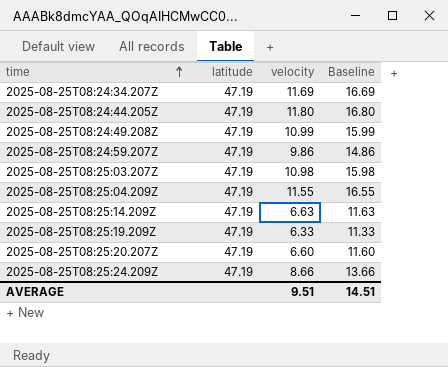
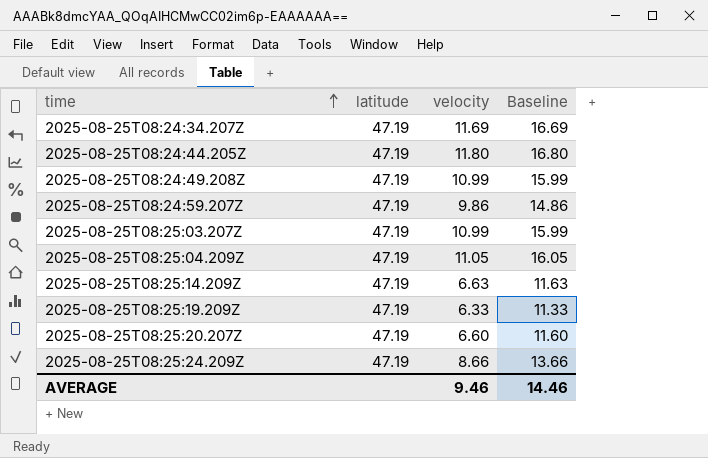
2025-08-25T08:25:03.207Z | velocity: 10.98 -> 10.99
2025-08-25T08:25:03.207Z | Baseline: 15.98 -> 15.99
2025-08-25T08:25:04.209Z | velocity: 11.55 -> 11.05
2025-08-25T08:25:04.209Z | Baseline: 16.55 -> 16.05
AVERAGE | velocity: 9.51 -> 9.46
AVERAGE | Baseline: 14.51 -> 14.46

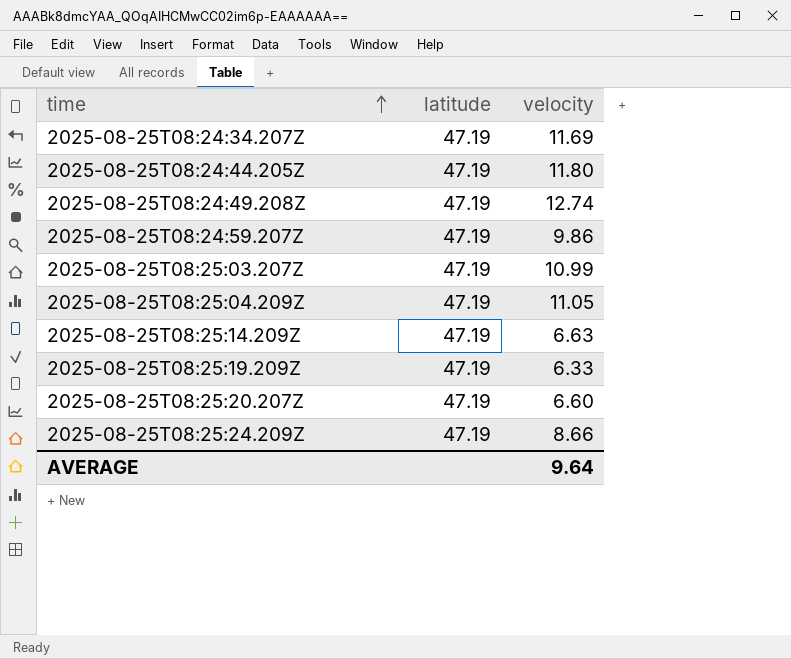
column Baseline | formula: [velocity] + 5 -> none
2025-08-25T08:24:49.208Z | velocity: 10.99 -> 12.74
AVERAGE | velocity: 9.46 -> 9.64

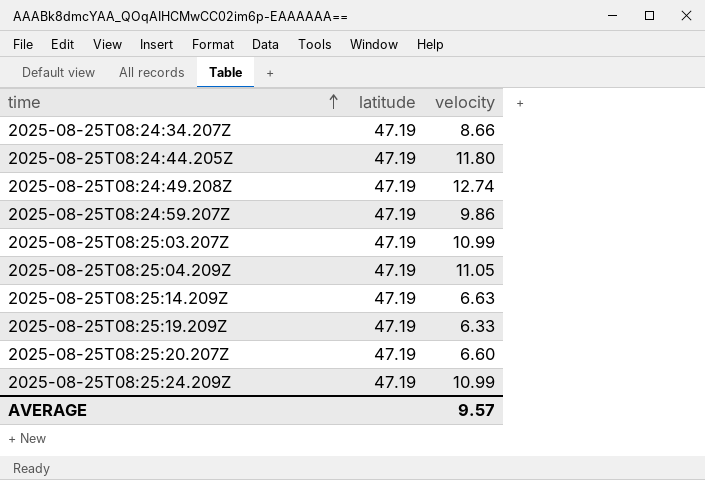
2025-08-25T08:24:34.207Z | velocity: 11.69 -> 8.66
2025-08-25T08:25:24.209Z | velocity: 8.66 -> 10.99
AVERAGE | velocity: 9.64 -> 9.57

